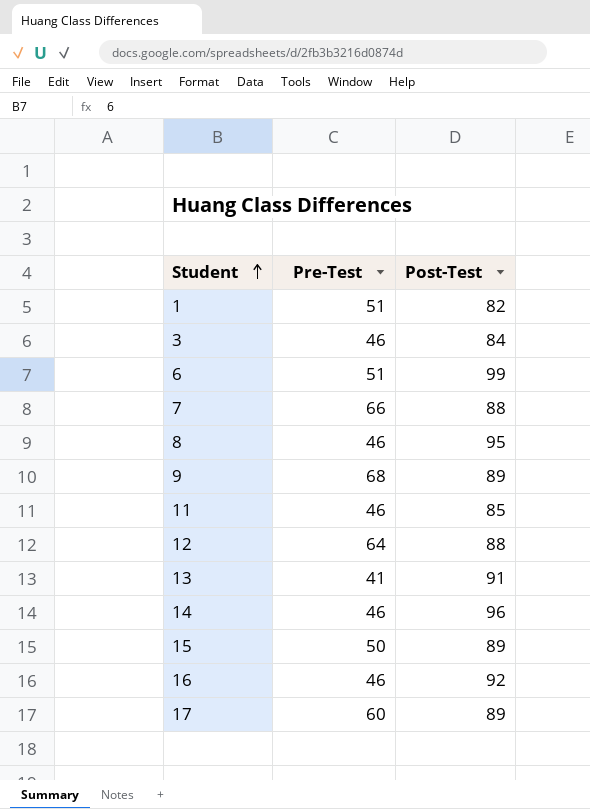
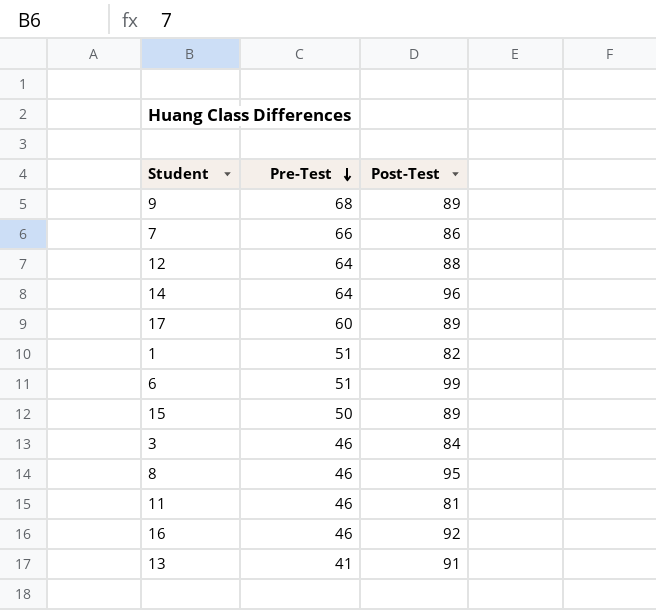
row order: Student ascending -> Pre-Test descending
7 | Post-Test: 88 -> 86
14 | Pre-Test: 46 -> 64
11 | Post-Test: 85 -> 81

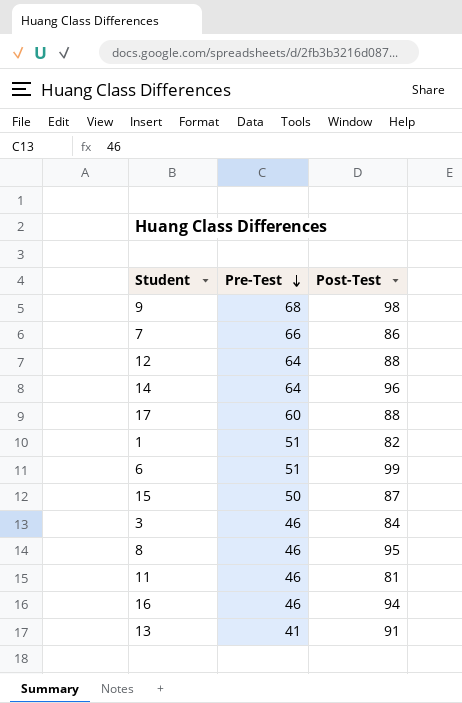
9 | Post-Test: 89 -> 98
17 | Post-Test: 89 -> 88
15 | Post-Test: 89 -> 87
16 | Post-Test: 92 -> 94

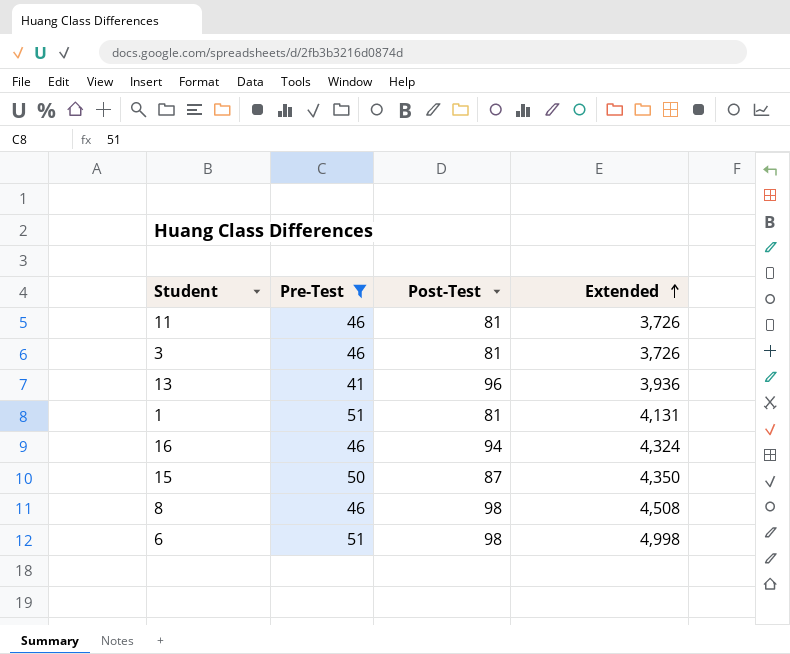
filter: none -> Pre-Test <= 51
row order: Pre-Test descending -> Extended ascending
column Extended | formula: none -> [Pre-Test] * [Post-Test]
3 | Post-Test: 84 -> 81
13 | Post-Test: 91 -> 96
1 | Post-Test: 82 -> 81
8 | Post-Test: 95 -> 98
6 | Post-Test: 99 -> 98

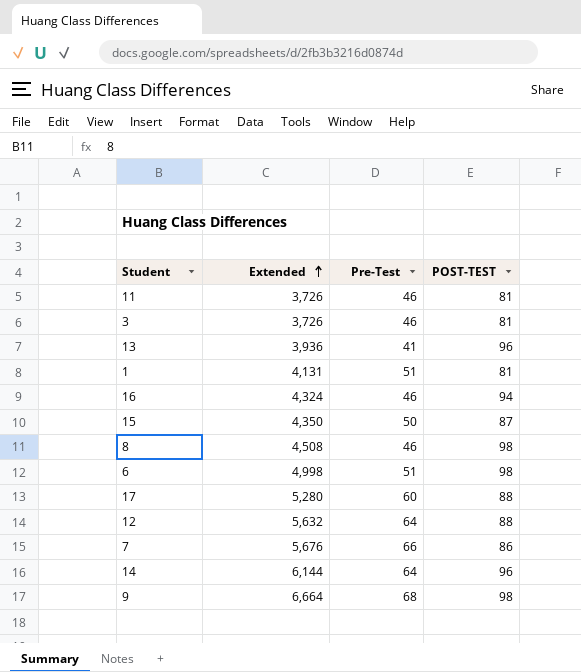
filter: Pre-Test <= 51 -> none
column Extended | position: 4 -> 2
column name: Post-Test -> POST-TEST

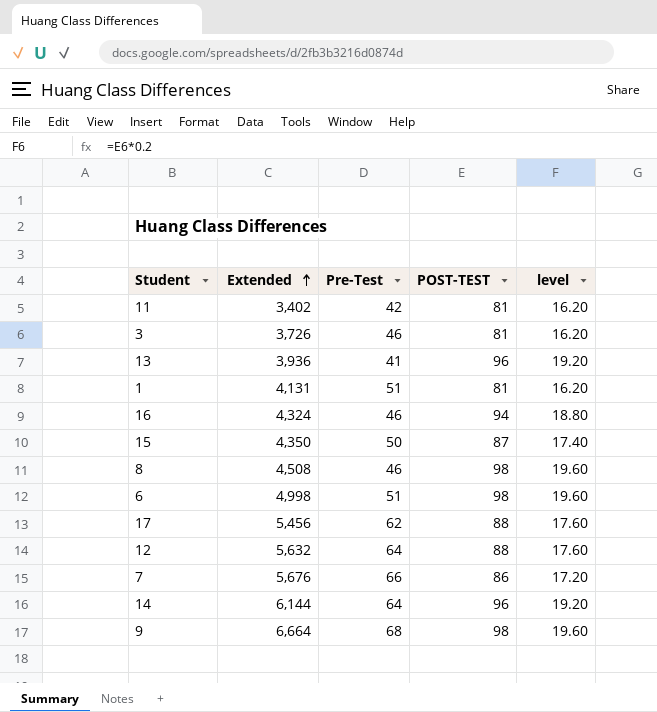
column level | formula: none -> [POST-TEST] * 0.2
11 | Extended: 3,726 -> 3,402
11 | Pre-Test: 46 -> 42
17 | Extended: 5,280 -> 5,456
17 | Pre-Test: 60 -> 62

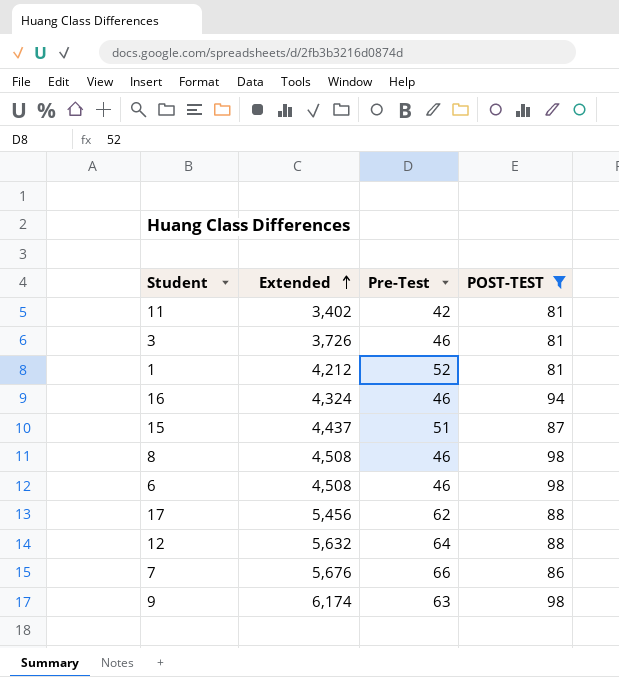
filter: none -> POST-TEST != 96
column level | formula: [POST-TEST] * 0.2 -> none
1 | Extended: 4,131 -> 4,212
1 | Pre-Test: 51 -> 52
15 | Extended: 4,350 -> 4,437
15 | Pre-Test: 50 -> 51
6 | Extended: 4,998 -> 4,508
6 | Pre-Test: 51 -> 46
9 | Extended: 6,664 -> 6,174
9 | Pre-Test: 68 -> 63

